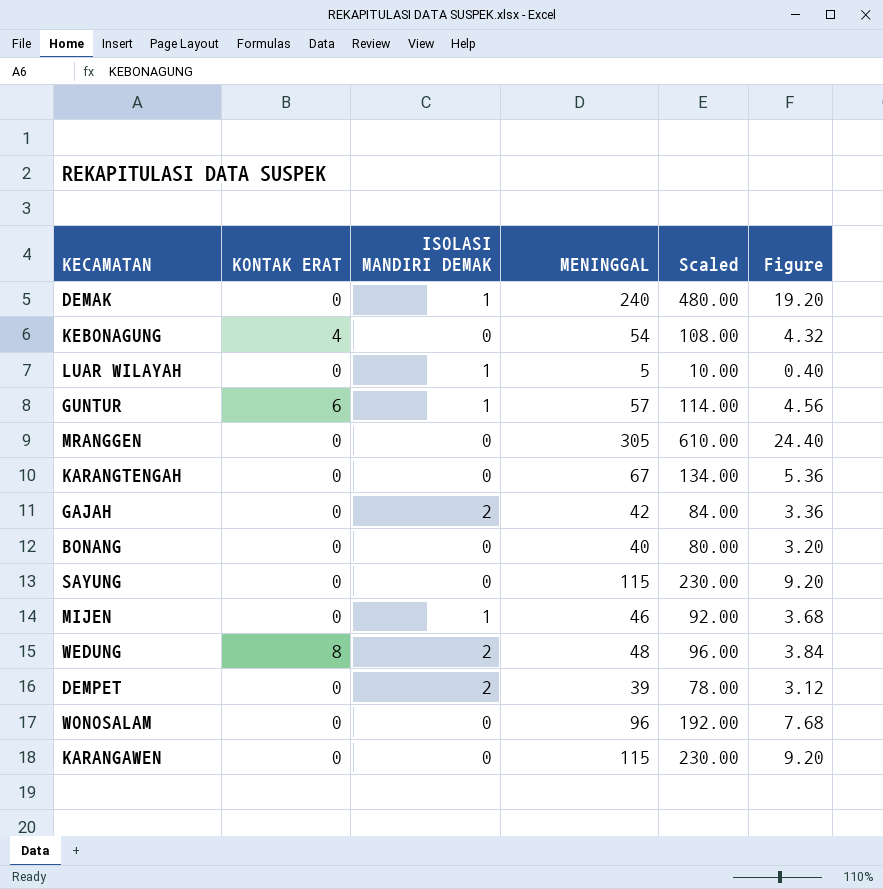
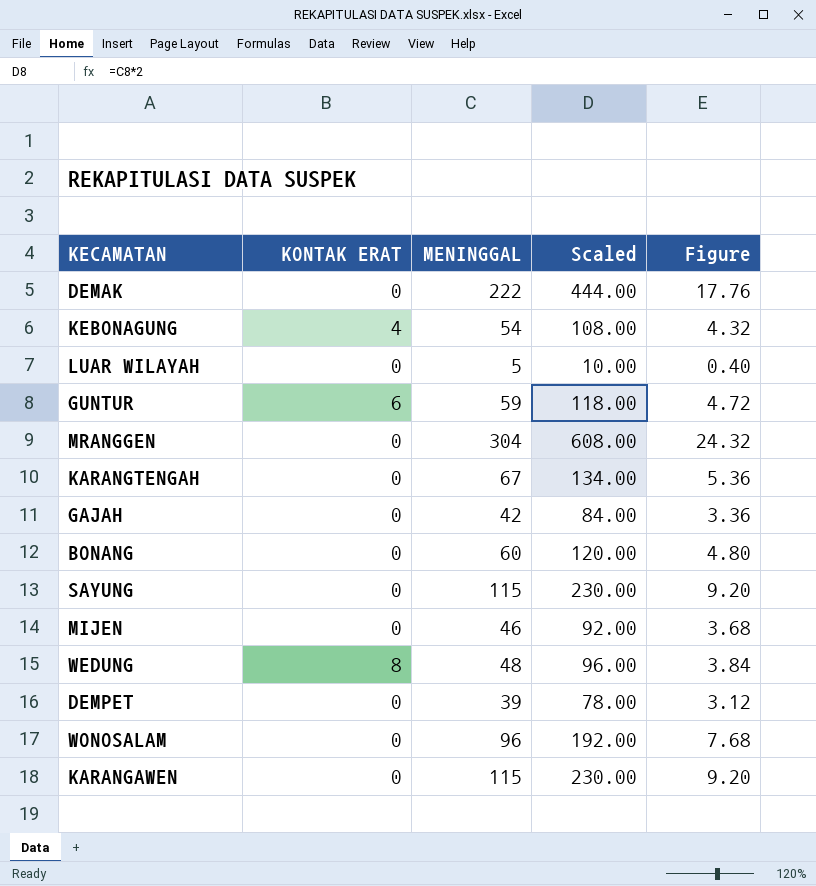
column ISOLASI MANDIRI DEMAK | position: 3 -> none
DEMAK | MENINGGAL: 240 -> 222
DEMAK | Scaled: 480.00 -> 444.00
DEMAK | Figure: 19.20 -> 17.76
GUNTUR | MENINGGAL: 57 -> 59
GUNTUR | Scaled: 114.00 -> 118.00
GUNTUR | Figure: 4.56 -> 4.72
MRANGGEN | MENINGGAL: 305 -> 304
MRANGGEN | Scaled: 610.00 -> 608.00
MRANGGEN | Figure: 24.40 -> 24.32
BONANG | MENINGGAL: 40 -> 60
BONANG | Scaled: 80.00 -> 120.00
BONANG | Figure: 3.20 -> 4.80

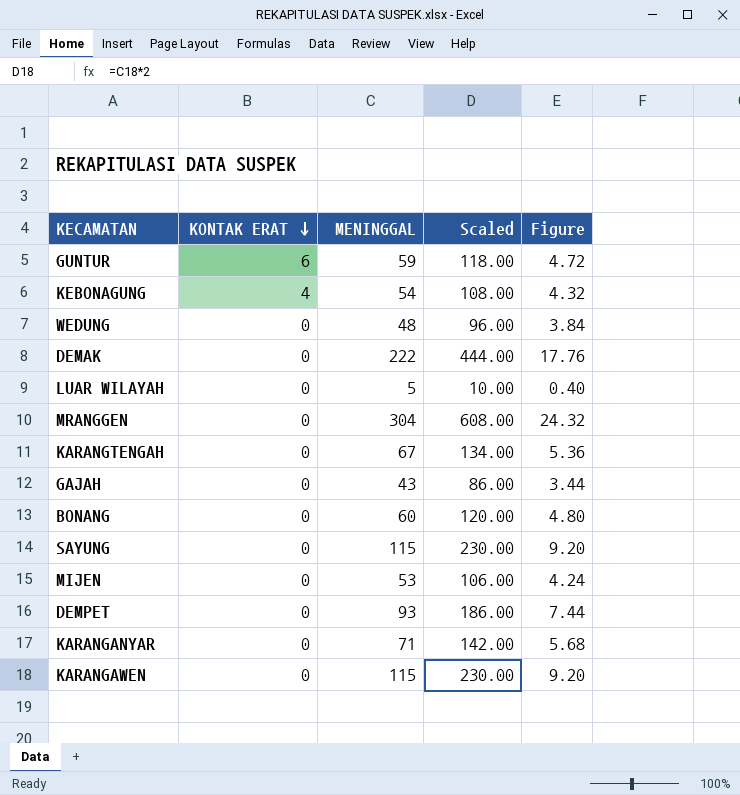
row order: none -> KONTAK ERAT descending
row WONOSALAM: 0 | 96 | 192.00 | 7.68 -> none
WEDUNG | KONTAK ERAT: 8 -> 0
GAJAH | MENINGGAL: 42 -> 43
GAJAH | Scaled: 84.00 -> 86.00
GAJAH | Figure: 3.36 -> 3.44
MIJEN | MENINGGAL: 46 -> 53
MIJEN | Scaled: 92.00 -> 106.00
MIJEN | Figure: 3.68 -> 4.24
DEMPET | MENINGGAL: 39 -> 93
DEMPET | Scaled: 78.00 -> 186.00
DEMPET | Figure: 3.12 -> 7.44
row KARANGANYAR: none -> 0 | 71 | 142.00 | 5.68

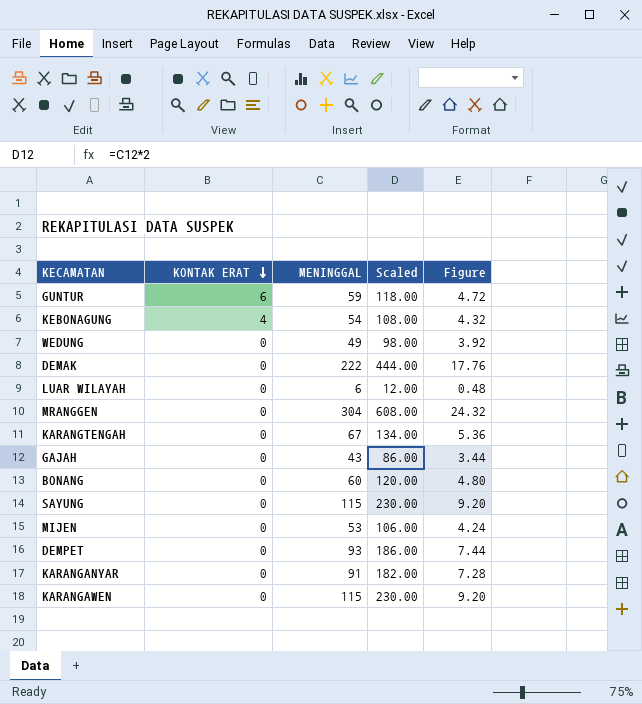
WEDUNG | MENINGGAL: 48 -> 49
WEDUNG | Scaled: 96.00 -> 98.00
WEDUNG | Figure: 3.84 -> 3.92
LUAR WILAYAH | MENINGGAL: 5 -> 6
LUAR WILAYAH | Scaled: 10.00 -> 12.00
LUAR WILAYAH | Figure: 0.40 -> 0.48
KARANGANYAR | MENINGGAL: 71 -> 91
KARANGANYAR | Scaled: 142.00 -> 182.00
KARANGANYAR | Figure: 5.68 -> 7.28

